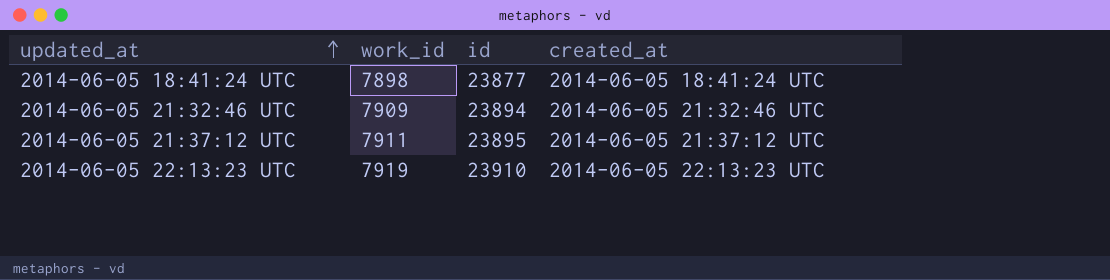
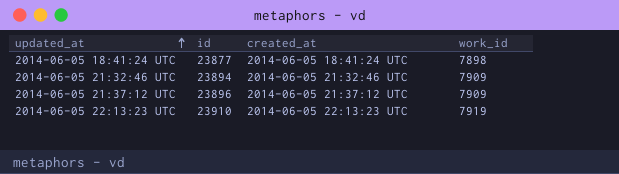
column work_id | position: 2 -> 4
2014-06-05 21:37:12 UTC | id: 23895 -> 23896
2014-06-05 21:37:12 UTC | work_id: 7911 -> 7909

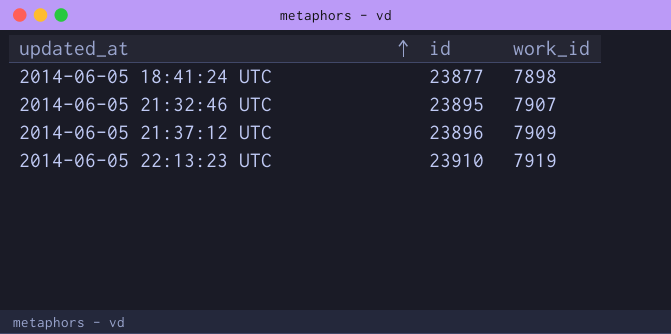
column created_at | position: 3 -> none
2014-06-05 21:32:46 UTC | id: 23894 -> 23895
2014-06-05 21:32:46 UTC | work_id: 7909 -> 7907

